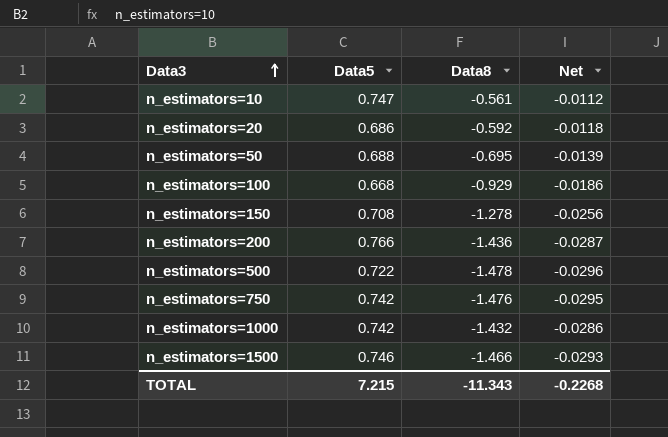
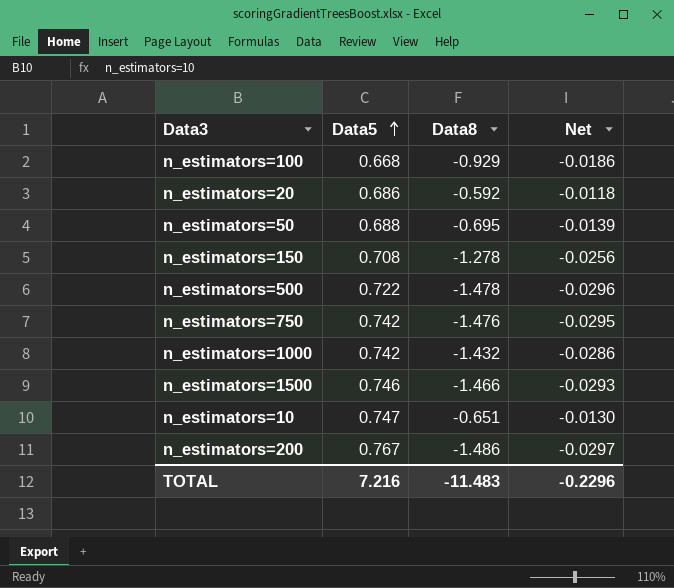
row order: Data3 ascending -> Data5 ascending
n_estimators=10 | Data8: -0.561 -> -0.651
n_estimators=10 | Net: -0.0112 -> -0.0130
n_estimators=200 | Data5: 0.766 -> 0.767
n_estimators=200 | Data8: -1.436 -> -1.486
n_estimators=200 | Net: -0.0287 -> -0.0297
TOTAL | Data5: 7.215 -> 7.216
TOTAL | Data8: -11.343 -> -11.483
TOTAL | Net: -0.2268 -> -0.2296

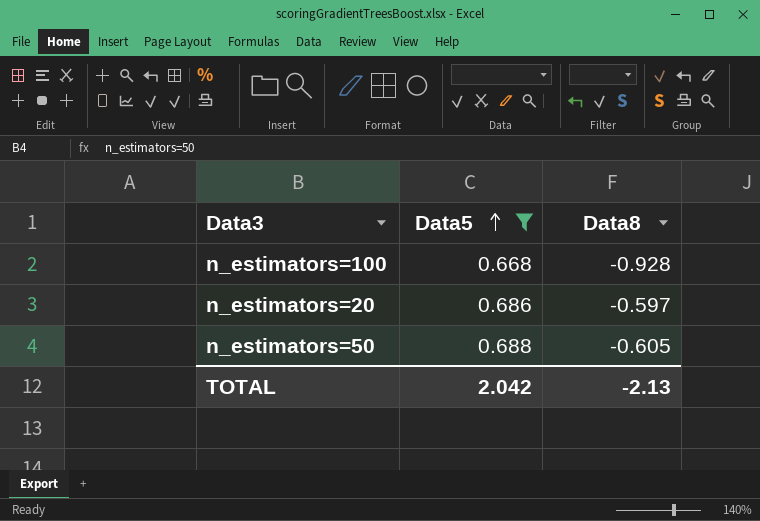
filter: none -> Data5 <= 0.688
column Net | formula: [Data8] * 0.02 -> none
n_estimators=100 | Data8: -0.929 -> -0.928
n_estimators=20 | Data8: -0.592 -> -0.597
n_estimators=50 | Data8: -0.695 -> -0.605
TOTAL | Data5: 7.216 -> 2.042
TOTAL | Data8: -11.483 -> -2.13

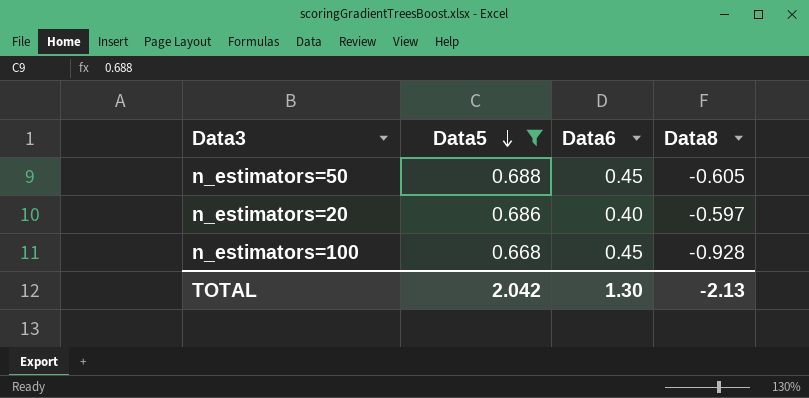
row order: Data5 ascending -> Data5 descending
column Data6 | position: none -> 3

